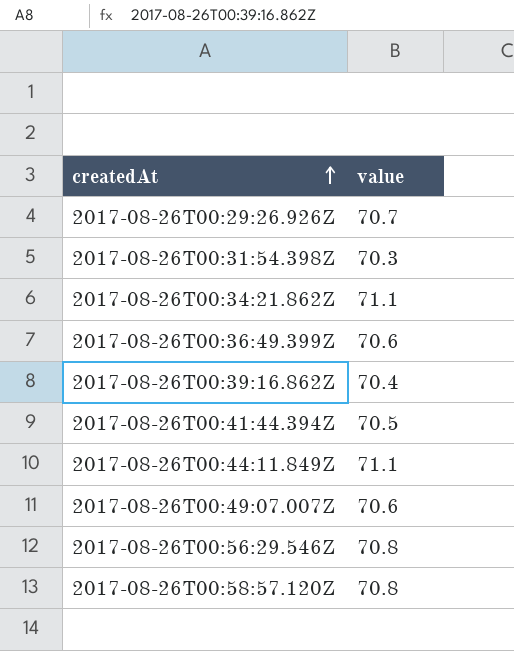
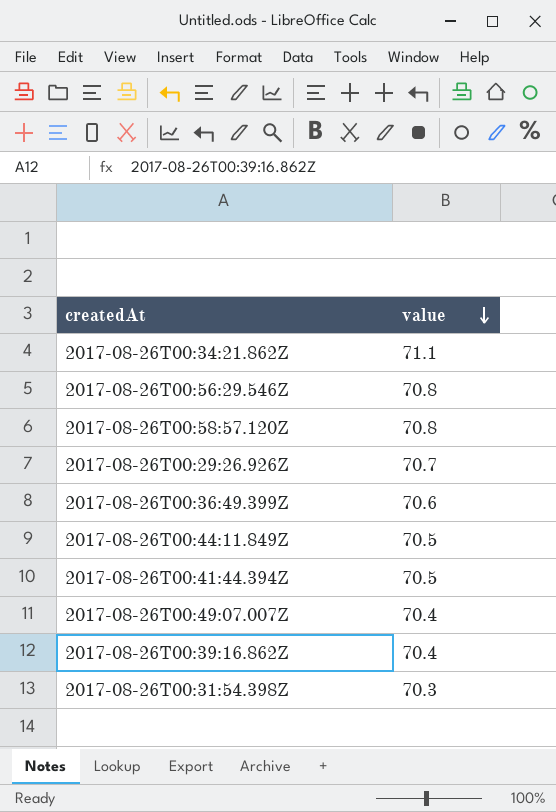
row order: createdAt ascending -> value descending
2017-08-26T00:44:11.849Z | value: 71.1 -> 70.5
2017-08-26T00:49:07.007Z | value: 70.6 -> 70.4

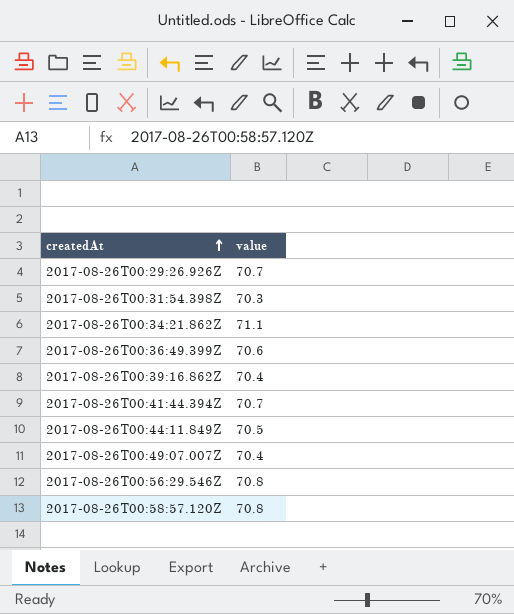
row order: value descending -> createdAt ascending
2017-08-26T00:41:44.394Z | value: 70.5 -> 70.7

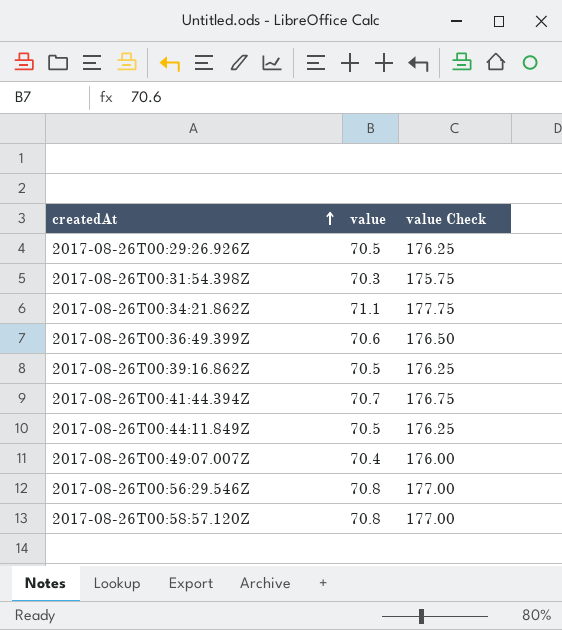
column value Check | formula: none -> [value] * 2.5
2017-08-26T00:29:26.926Z | value: 70.7 -> 70.5
2017-08-26T00:39:16.862Z | value: 70.4 -> 70.5

